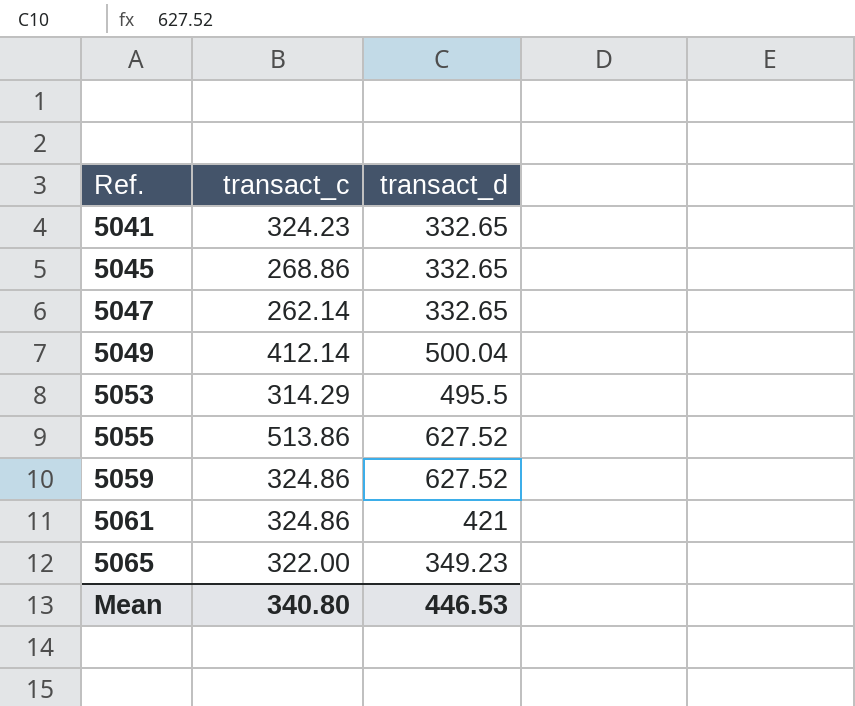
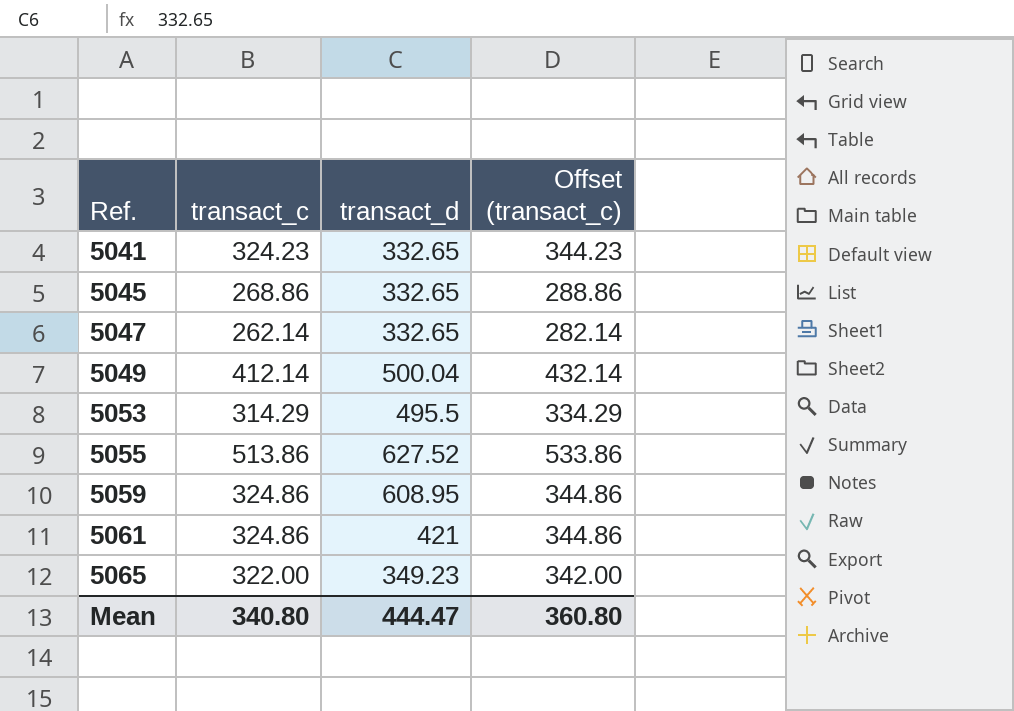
column Offset (transact_c) | formula: none -> [transact_c] + 20
5059 | transact_d: 627.52 -> 608.95
Mean | transact_d: 446.53 -> 444.47

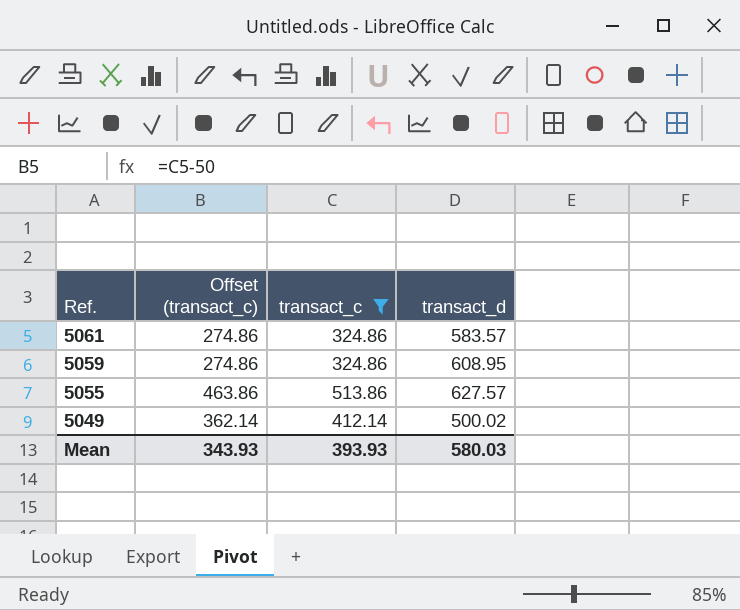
filter: none -> transact_c >= 324.86
row order: Ref. ascending -> Ref. descending
column Offset (transact_c) | formula: [transact_c] + 20 -> [transact_c] - 50
column Offset (transact_c) | position: 4 -> 2
5061 | transact_d: 421 -> 583.57
5055 | transact_d: 627.52 -> 627.57
5049 | transact_d: 500.04 -> 500.02
Mean | Offset (transact_c): 360.80 -> 343.93
Mean | transact_c: 340.80 -> 393.93
Mean | transact_d: 444.47 -> 580.03

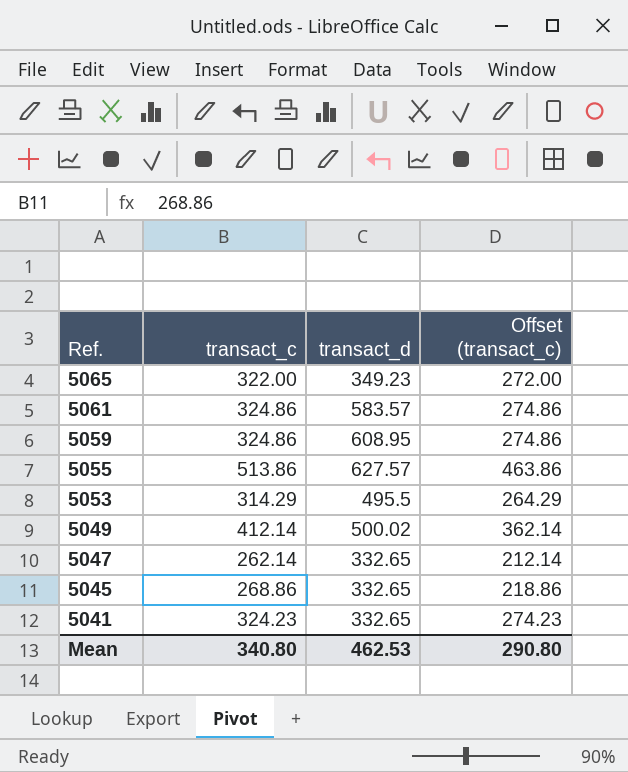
filter: transact_c >= 324.86 -> none
column Offset (transact_c) | position: 2 -> 4
Mean | transact_c: 393.93 -> 340.80
Mean | transact_d: 580.03 -> 462.53
Mean | Offset (transact_c): 343.93 -> 290.80

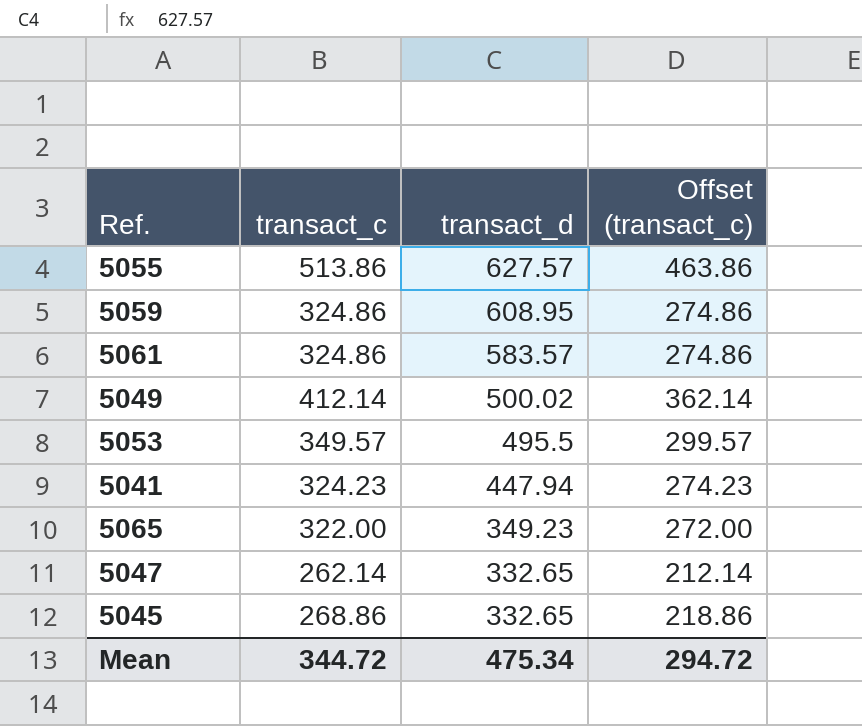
row order: Ref. descending -> transact_d descending
5053 | transact_c: 314.29 -> 349.57
5053 | Offset (transact_c): 264.29 -> 299.57
5041 | transact_d: 332.65 -> 447.94
Mean | transact_c: 340.80 -> 344.72
Mean | transact_d: 462.53 -> 475.34
Mean | Offset (transact_c): 290.80 -> 294.72

